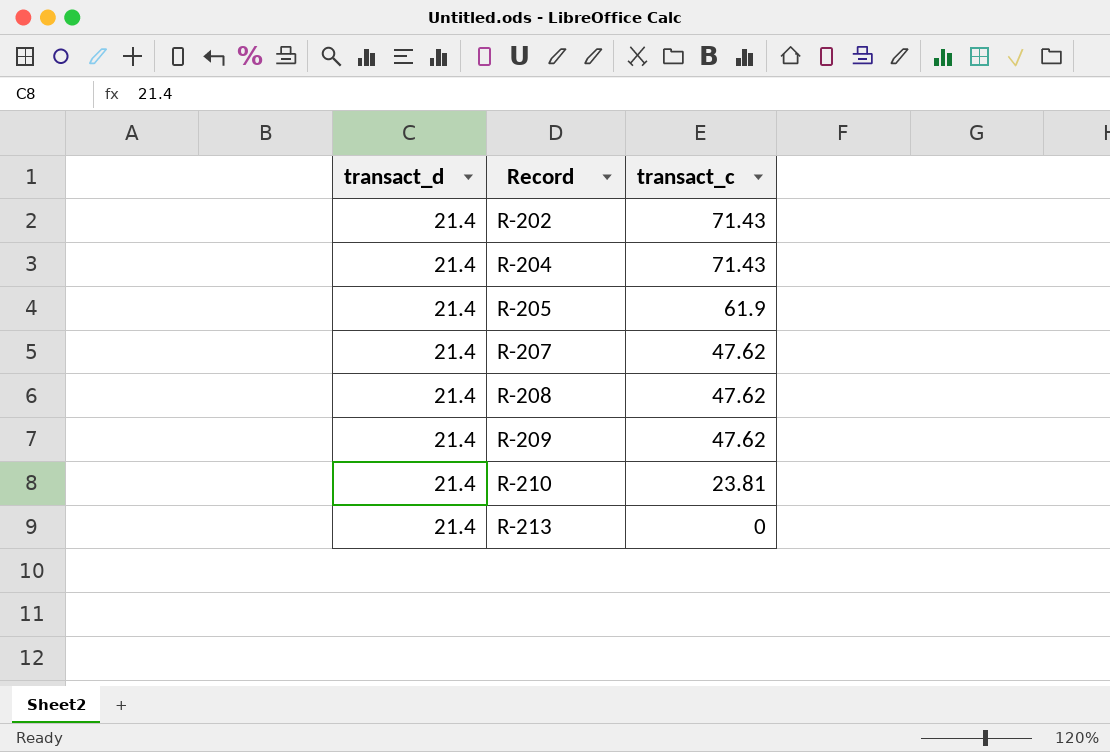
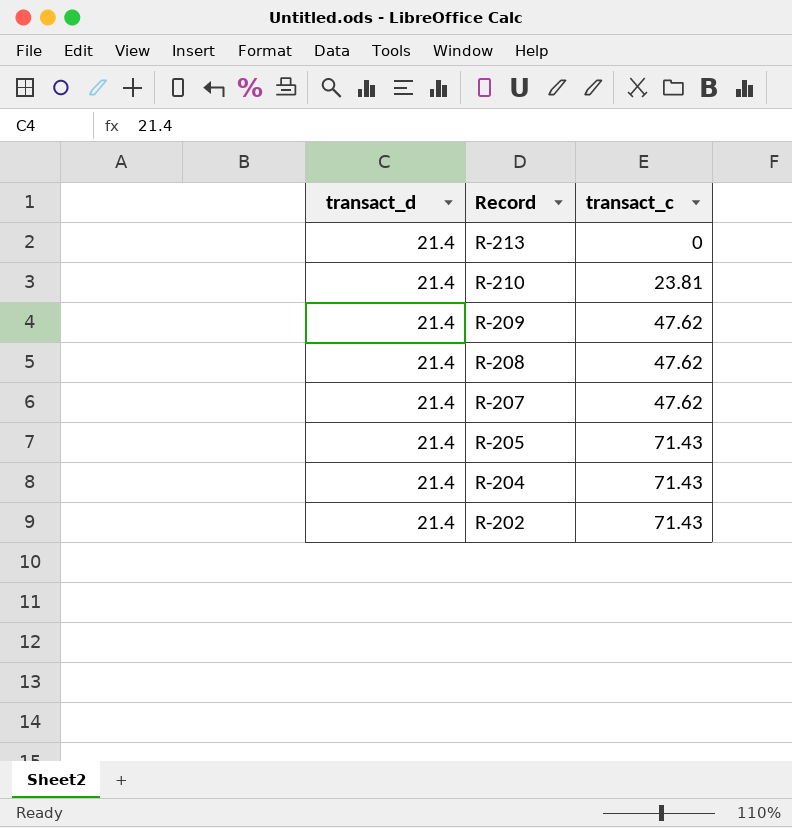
row order: Record ascending -> Record descending
R-205 | transact_c: 61.9 -> 71.43

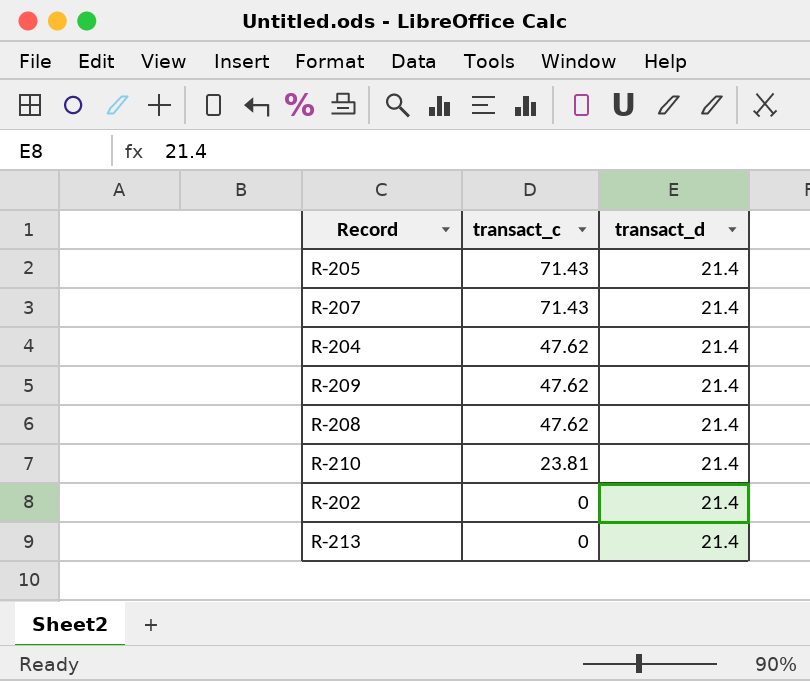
row order: Record descending -> transact_c descending
column transact_d | position: 1 -> 3
R-207 | transact_c: 47.62 -> 71.43
R-204 | transact_c: 71.43 -> 47.62
R-202 | transact_c: 71.43 -> 0

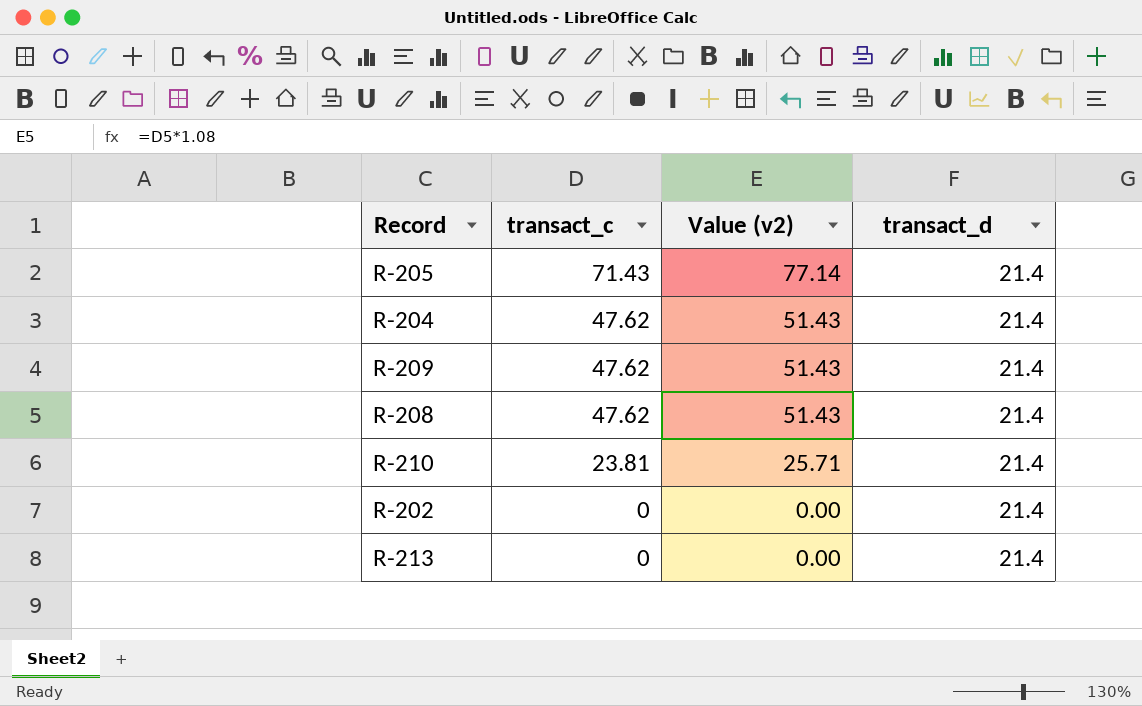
column Value (v2) | formula: none -> [transact_c] * 1.08
row R-207: 71.43 | 21.4 -> none

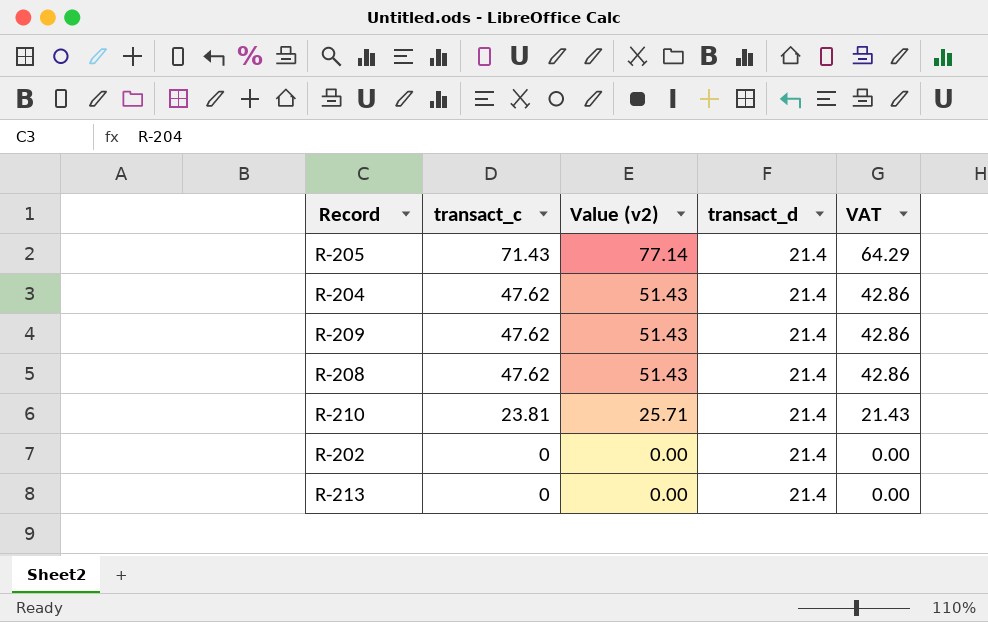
column VAT | formula: none -> [transact_c] * 0.9

